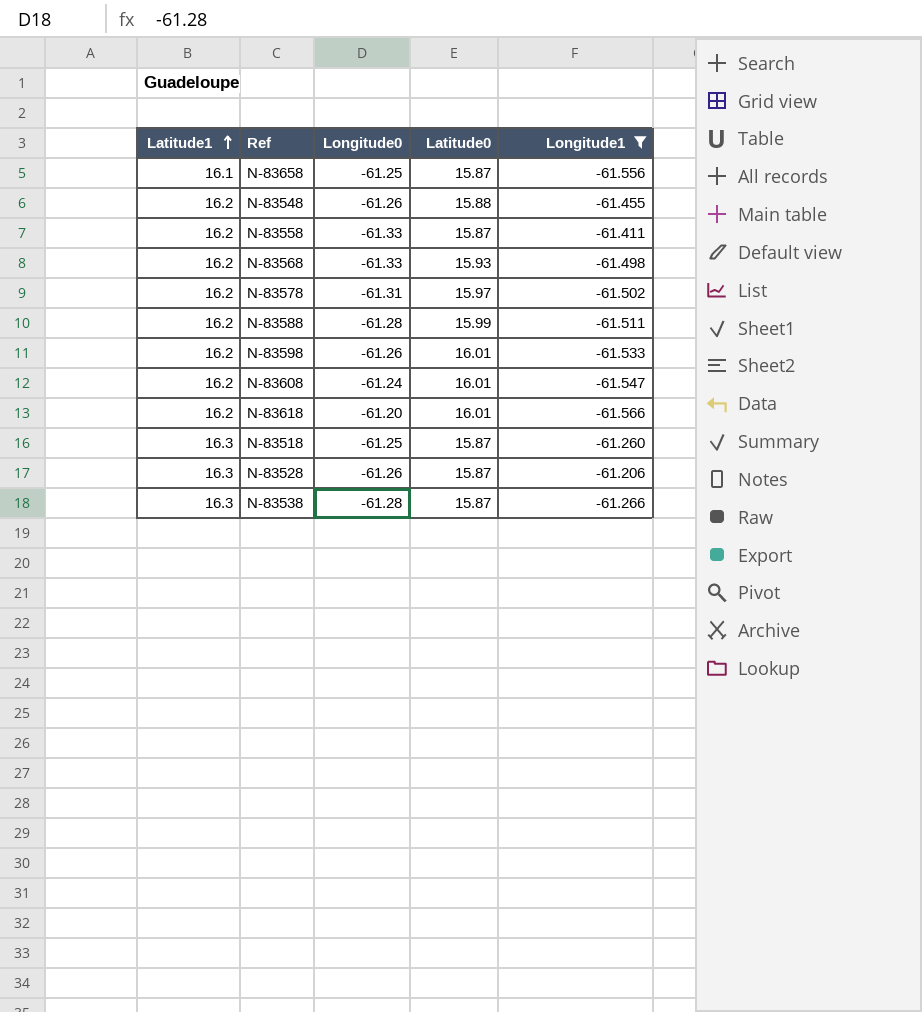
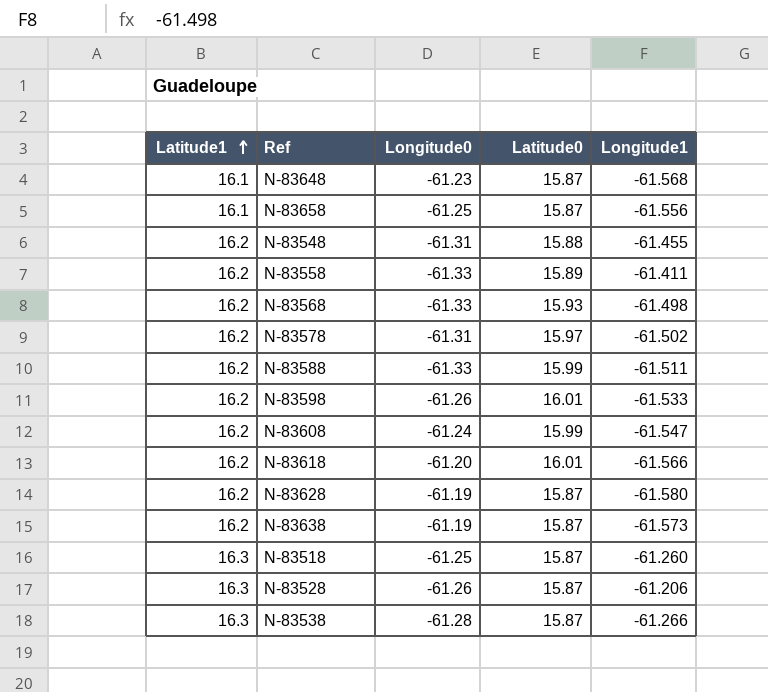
filter: Longitude1 >= -61.566 -> none
N-83548 | Longitude0: -61.26 -> -61.31
N-83558 | Latitude0: 15.87 -> 15.89
N-83588 | Longitude0: -61.28 -> -61.33
N-83608 | Latitude0: 16.01 -> 15.99

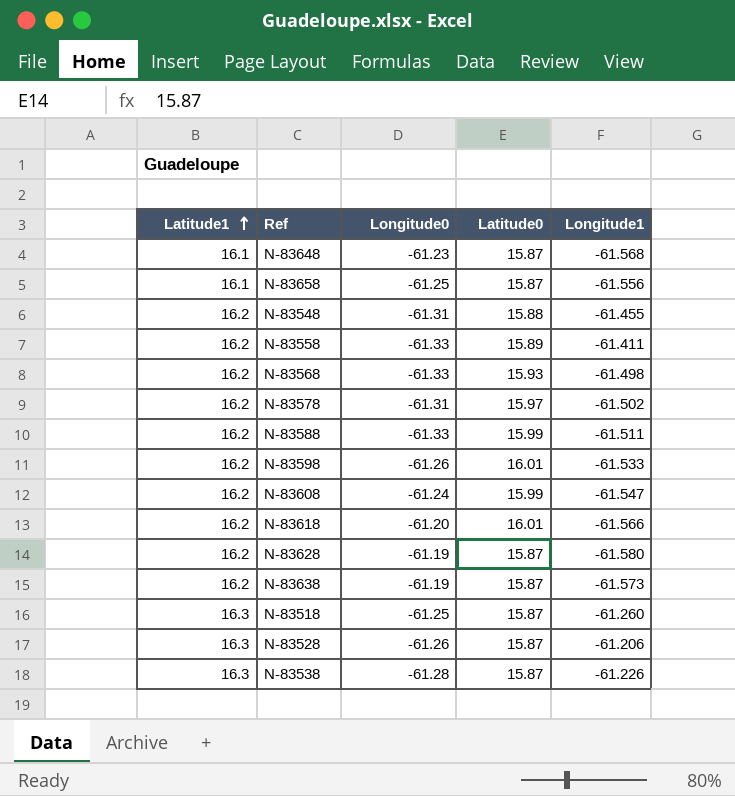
N-83538 | Longitude1: -61.266 -> -61.226

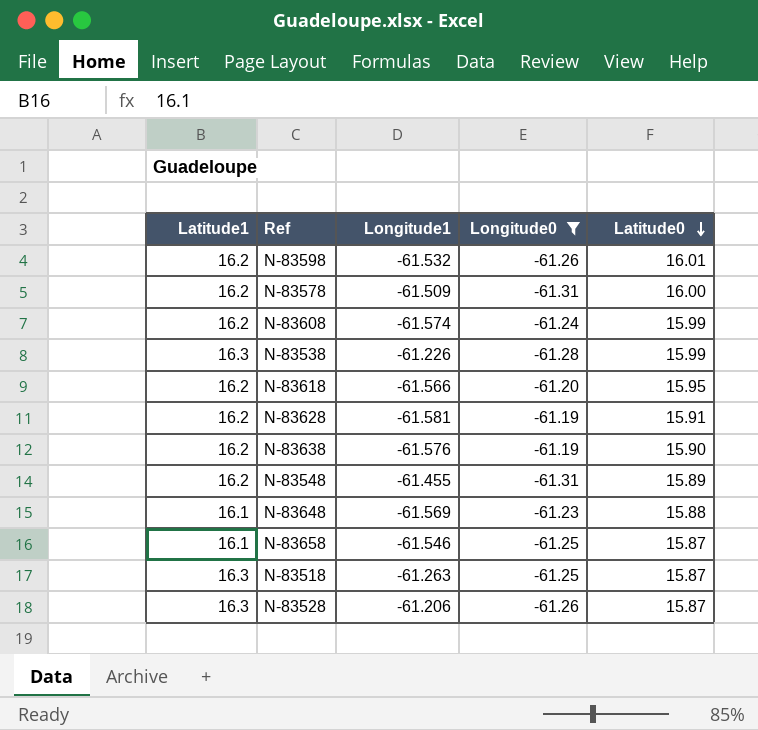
filter: none -> Longitude0 != -61.33
row order: Latitude1 ascending -> Latitude0 descending
column Longitude1 | position: 5 -> 3
N-83598 | Longitude1: -61.533 -> -61.532
N-83578 | Longitude1: -61.502 -> -61.509
N-83578 | Latitude0: 15.97 -> 16.00
N-83608 | Longitude1: -61.547 -> -61.574
N-83538 | Latitude0: 15.87 -> 15.99
N-83618 | Latitude0: 16.01 -> 15.95
N-83628 | Longitude1: -61.580 -> -61.581
N-83628 | Latitude0: 15.87 -> 15.91
N-83638 | Longitude1: -61.573 -> -61.576
N-83638 | Latitude0: 15.87 -> 15.90
N-83548 | Latitude0: 15.88 -> 15.89
N-83648 | Longitude1: -61.568 -> -61.569
N-83648 | Latitude0: 15.87 -> 15.88
N-83658 | Longitude1: -61.556 -> -61.546
N-83518 | Longitude1: -61.260 -> -61.263

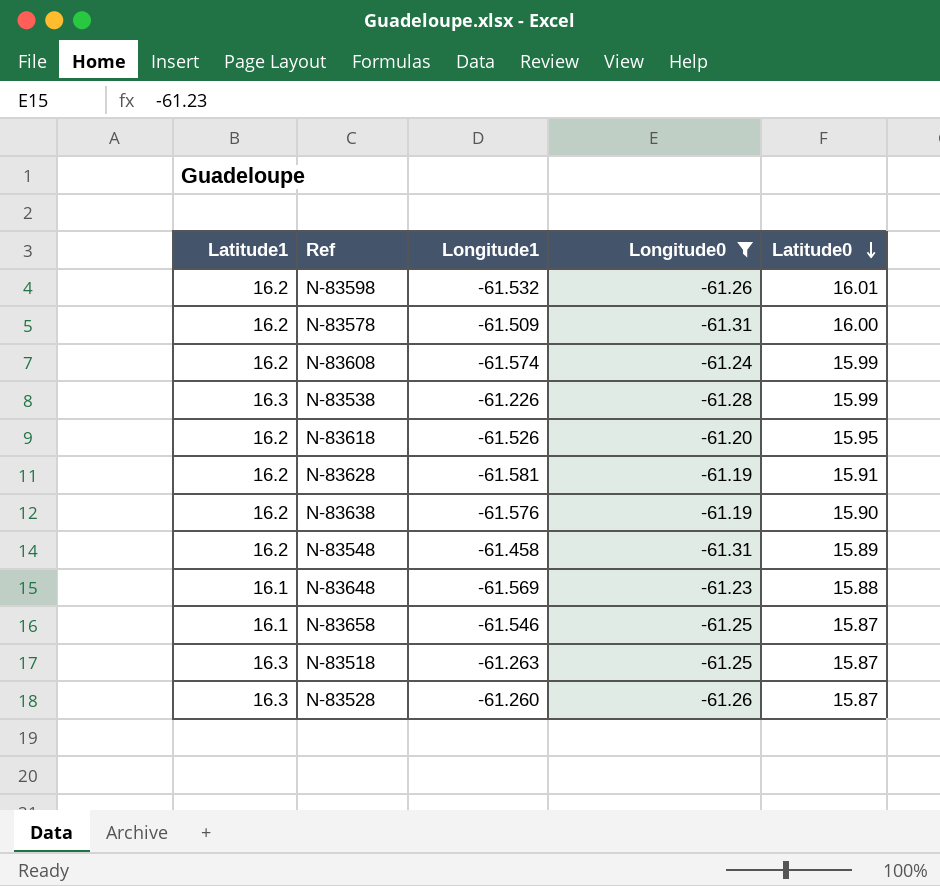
N-83618 | Longitude1: -61.566 -> -61.526
N-83548 | Longitude1: -61.455 -> -61.458
N-83528 | Longitude1: -61.206 -> -61.260

